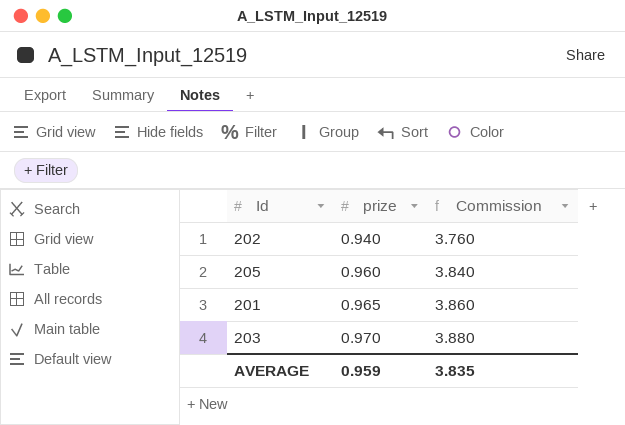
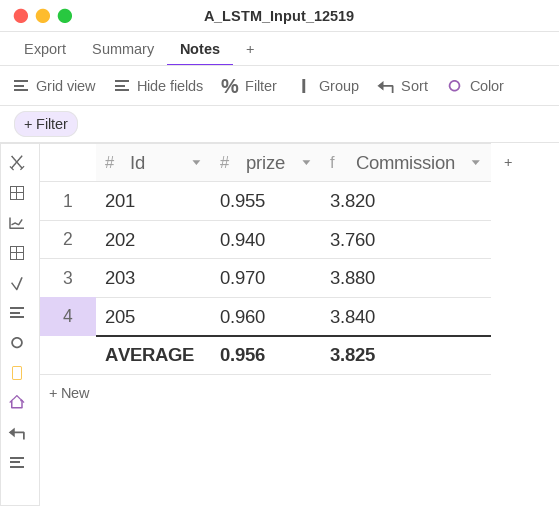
row order: prize ascending -> Id ascending
201 | prize: 0.965 -> 0.955
201 | Commission: 3.860 -> 3.820
AVERAGE | prize: 0.959 -> 0.956
AVERAGE | Commission: 3.835 -> 3.825

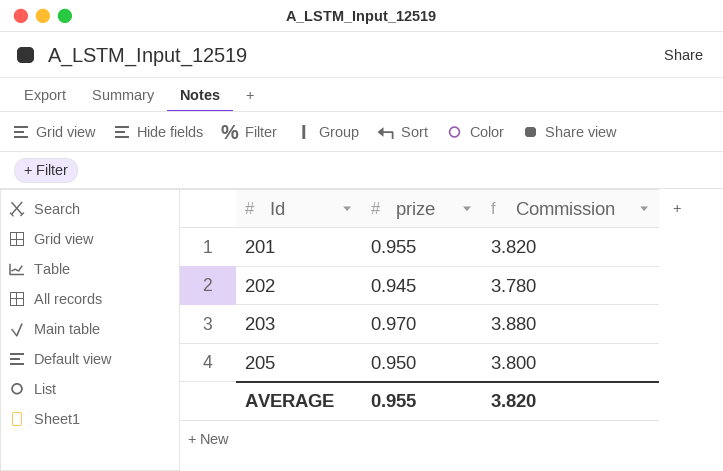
202 | prize: 0.940 -> 0.945
202 | Commission: 3.760 -> 3.780
205 | prize: 0.960 -> 0.950
205 | Commission: 3.840 -> 3.800
AVERAGE | prize: 0.956 -> 0.955
AVERAGE | Commission: 3.825 -> 3.820

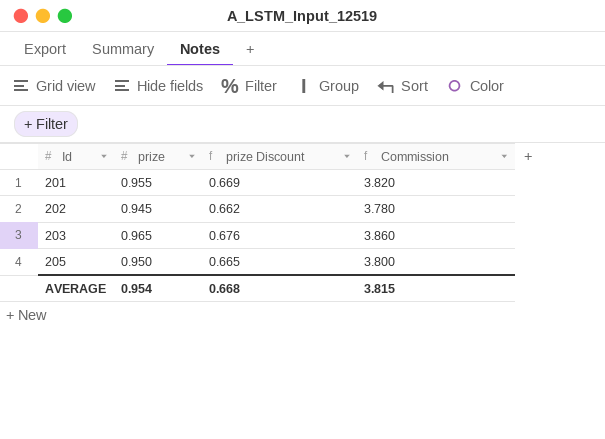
column prize Discount | formula: none -> [prize] * 0.7
203 | prize: 0.970 -> 0.965
203 | Commission: 3.880 -> 3.860
AVERAGE | prize: 0.955 -> 0.954
AVERAGE | Commission: 3.820 -> 3.815

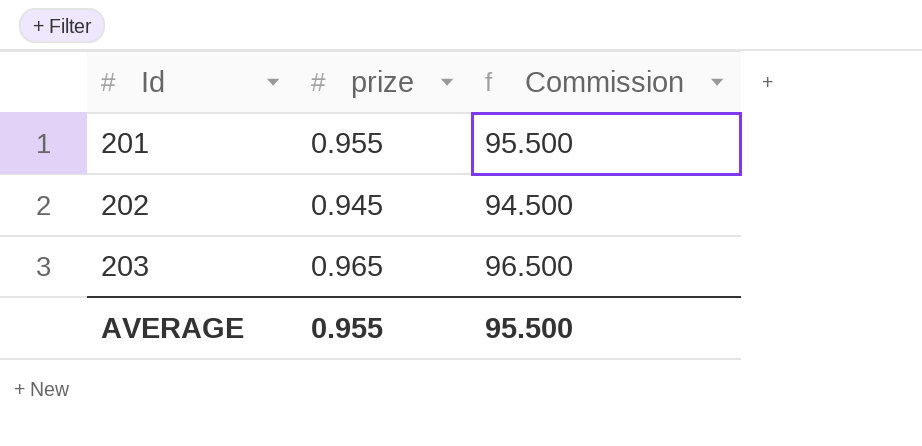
column prize Discount | formula: [prize] * 0.7 -> none
column Commission | formula: [prize] * 4 -> [prize] * 100
row 205: 0.950 | 0.665 | 3.800 -> none
AVERAGE | prize: 0.954 -> 0.955
AVERAGE | Commission: 3.815 -> 95.500

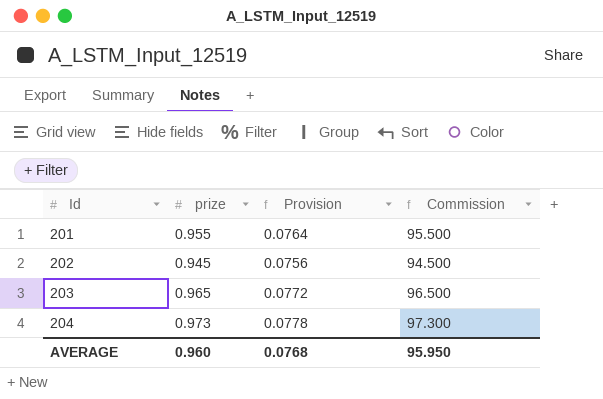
column Provision | formula: none -> [prize] * 0.08
row 204: none -> 0.973 | 0.0778 | 97.300
AVERAGE | prize: 0.955 -> 0.960
AVERAGE | Commission: 95.500 -> 95.950

